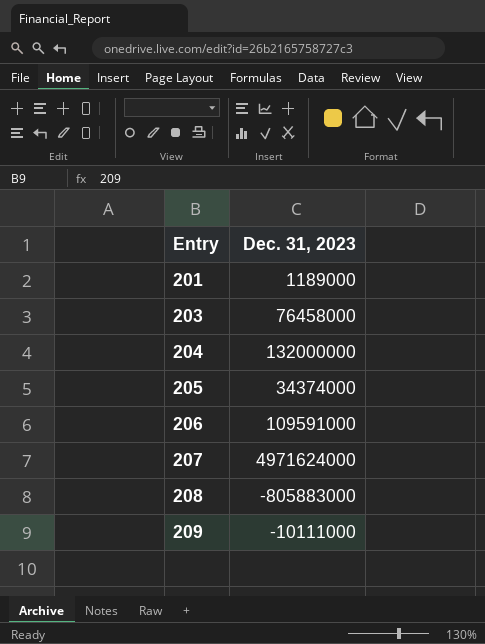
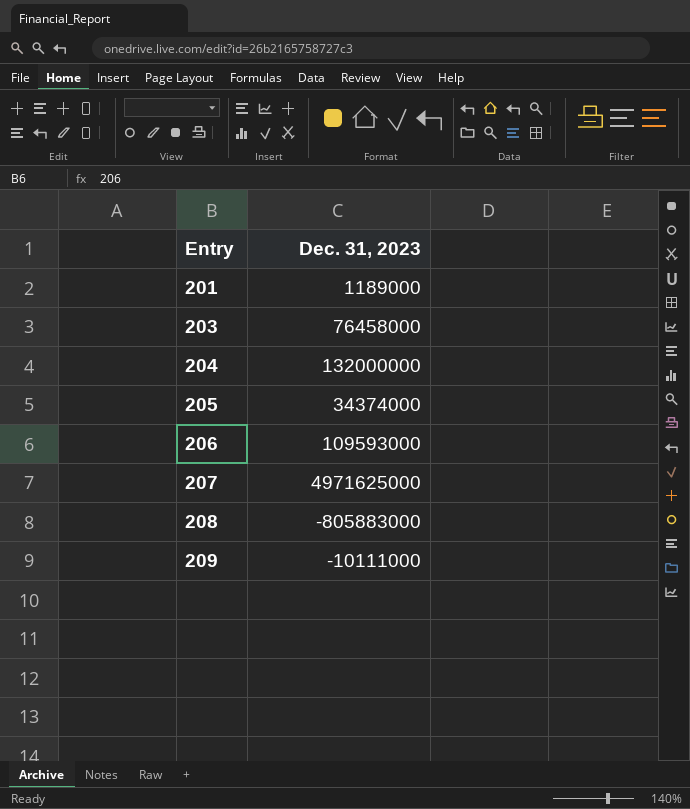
206 | Dec. 31, 2023: 109591000 -> 109593000
207 | Dec. 31, 2023: 4971624000 -> 4971625000

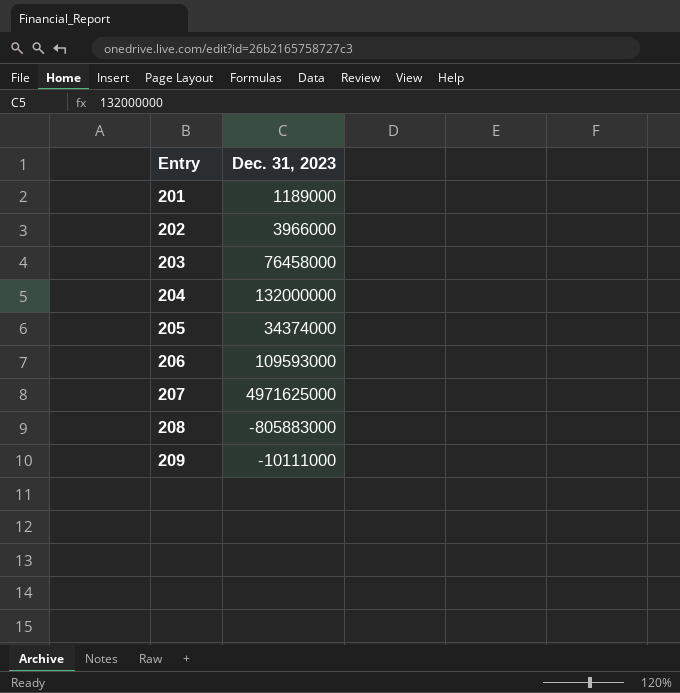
row 202: none -> 3966000

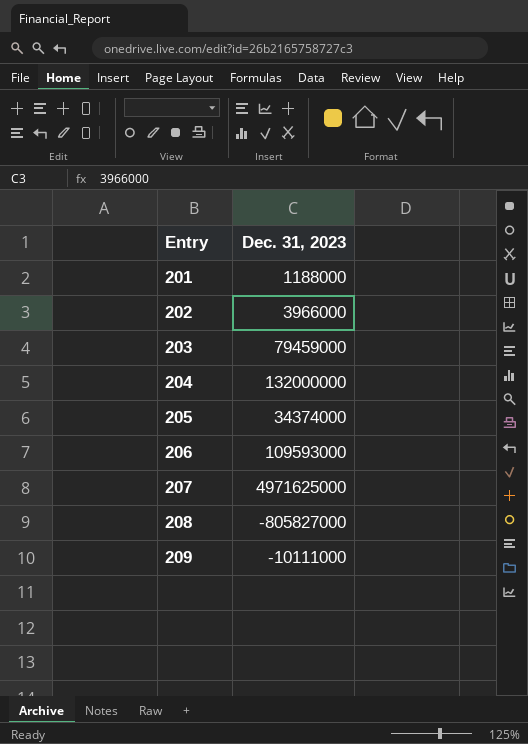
201 | Dec. 31, 2023: 1189000 -> 1188000
203 | Dec. 31, 2023: 76458000 -> 79459000
208 | Dec. 31, 2023: -805883000 -> -805827000

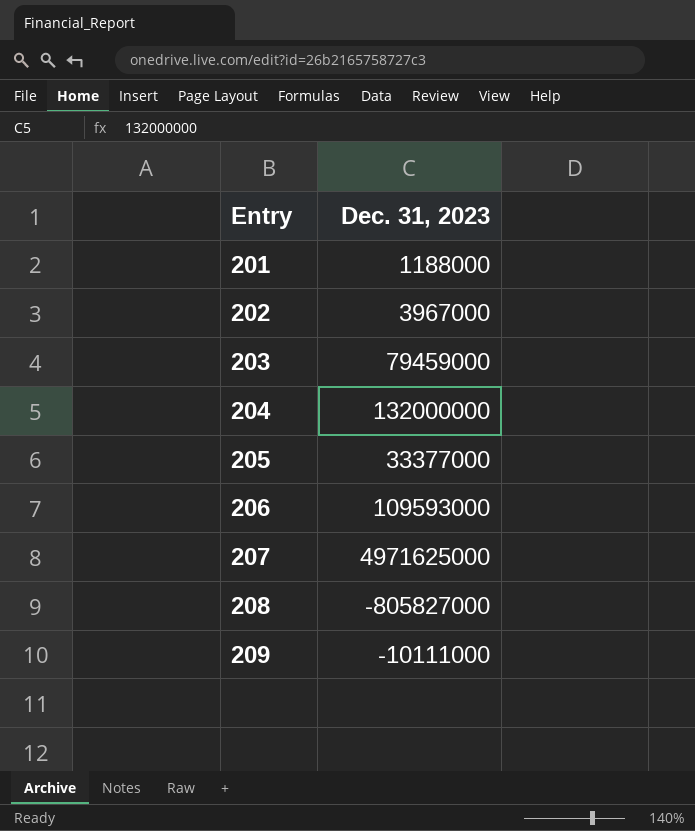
202 | Dec. 31, 2023: 3966000 -> 3967000
205 | Dec. 31, 2023: 34374000 -> 33377000

